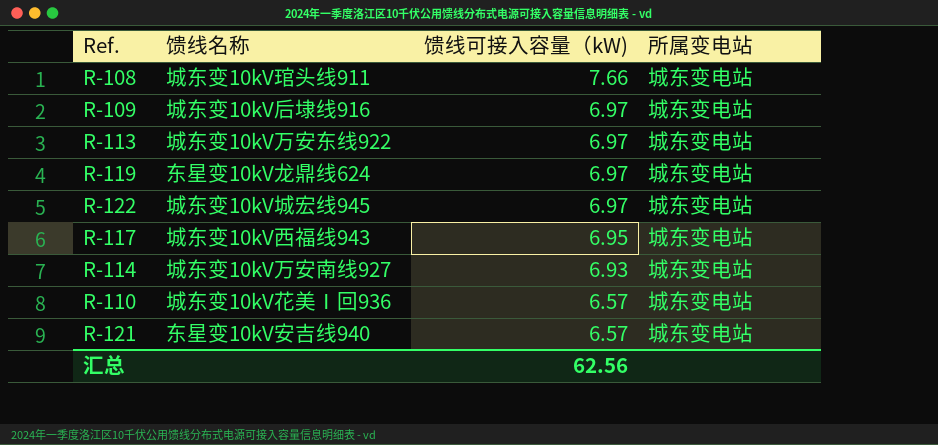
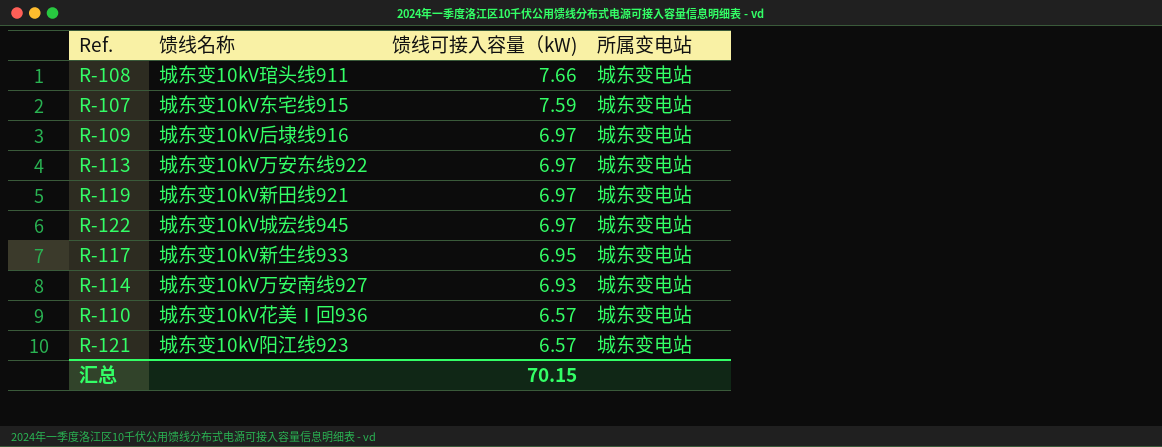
row R-107: none -> 城东变10kV东宅线915 | 7.59 | 城东变电站
R-119 | 馈线名称: 东星变10kV龙鼎线624 -> 城东变10kV新田线921
R-117 | 馈线名称: 城东变10kV西福线943 -> 城东变10kV新生线933
R-121 | 馈线名称: 东星变10kV安吉线940 -> 城东变10kV阳江线923
汇总 | 馈线可接入容量（kW): 62.56 -> 70.15

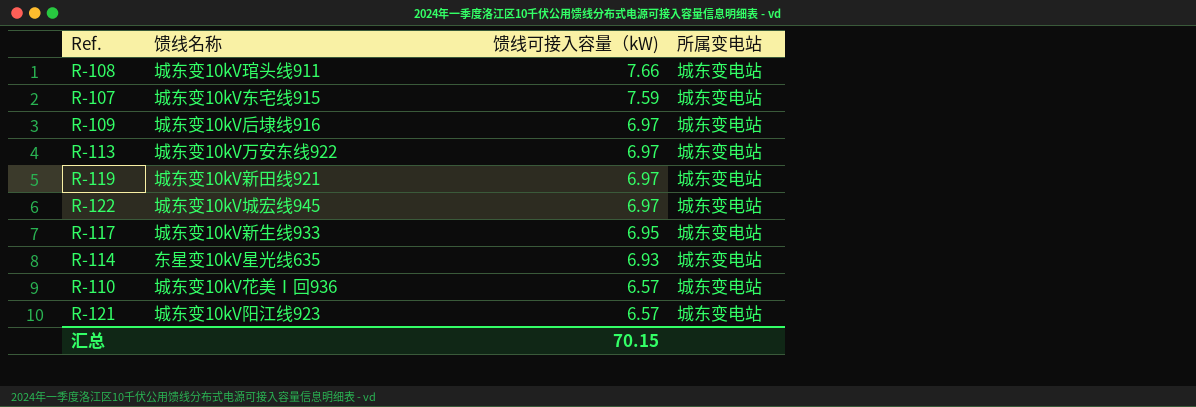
R-114 | 馈线名称: 城东变10kV万安南线927 -> 东星变10kV星光线635

